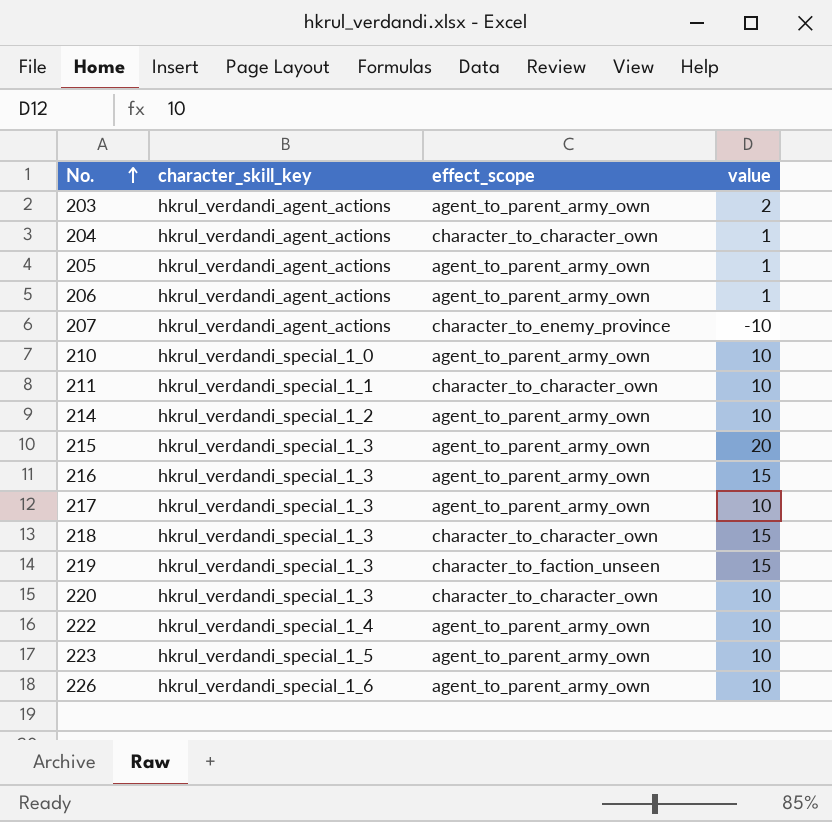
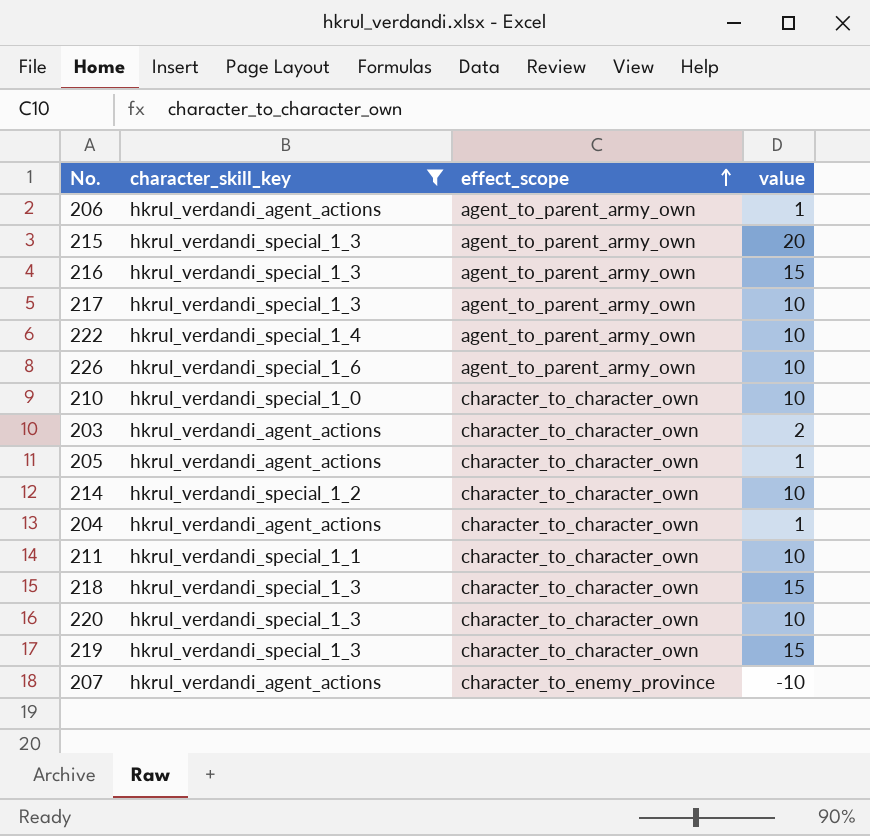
filter: none -> character_skill_key != hkrul_verdandi_special_1_5
row order: No. ascending -> effect_scope ascending
210 | effect_scope: agent_to_parent_army_own -> character_to_character_own
203 | effect_scope: agent_to_parent_army_own -> character_to_character_own
205 | effect_scope: agent_to_parent_army_own -> character_to_character_own
214 | effect_scope: agent_to_parent_army_own -> character_to_character_own
219 | effect_scope: character_to_faction_unseen -> character_to_character_own

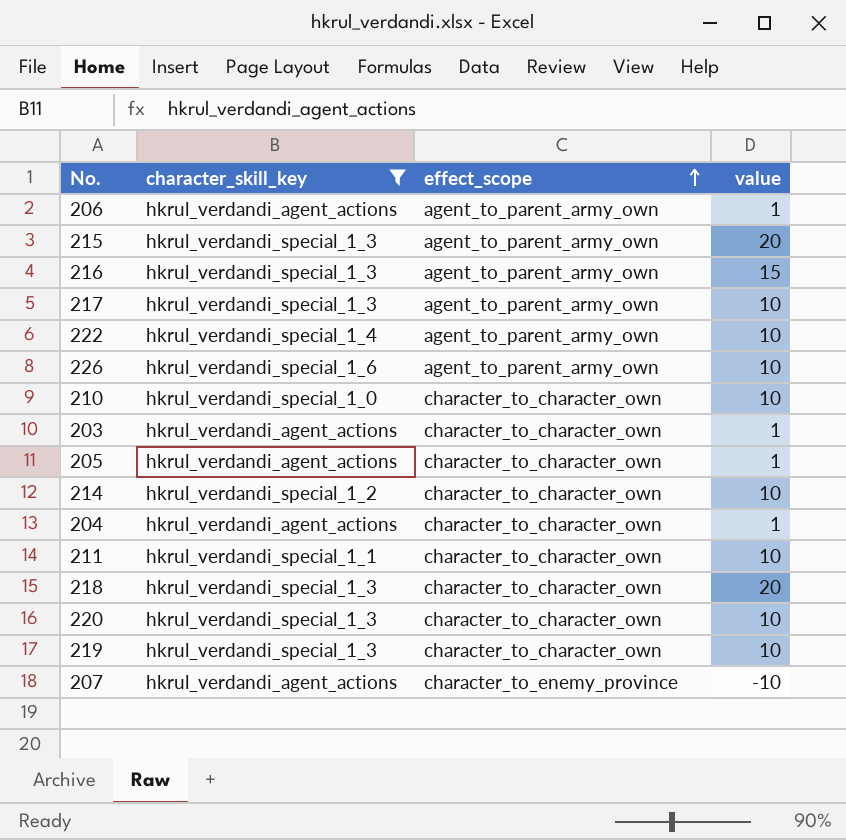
203 | value: 2 -> 1
218 | value: 15 -> 20
219 | value: 15 -> 10

